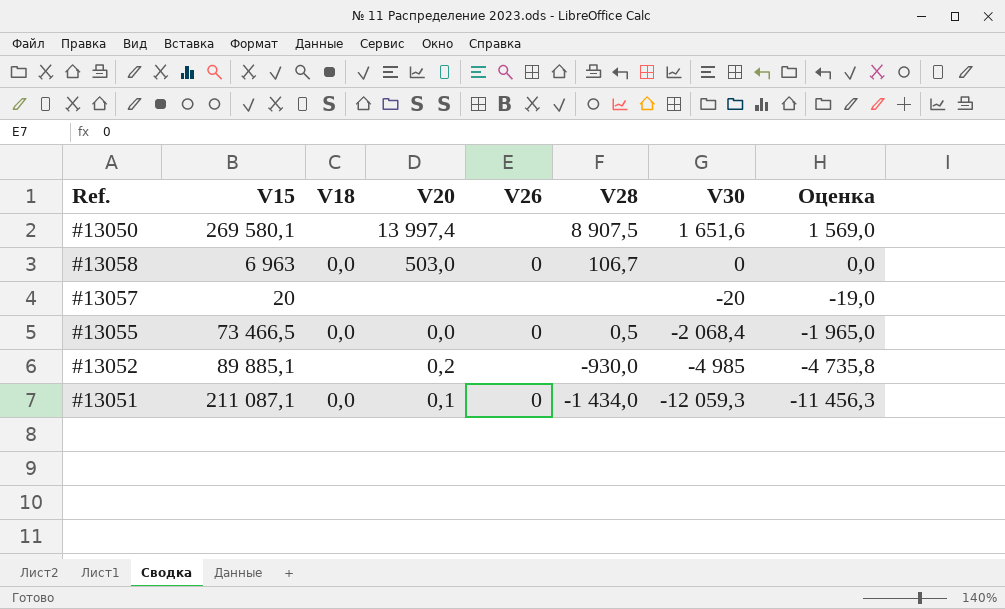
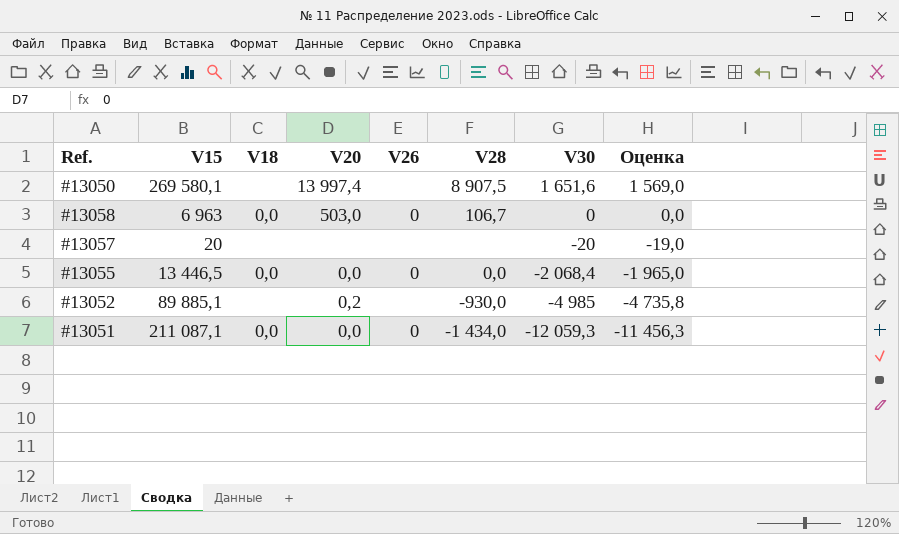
#13055 | V15: 73 466,5 -> 13 446,5
#13055 | V28: 0,5 -> 0,0
#13051 | V20: 0,1 -> 0,0

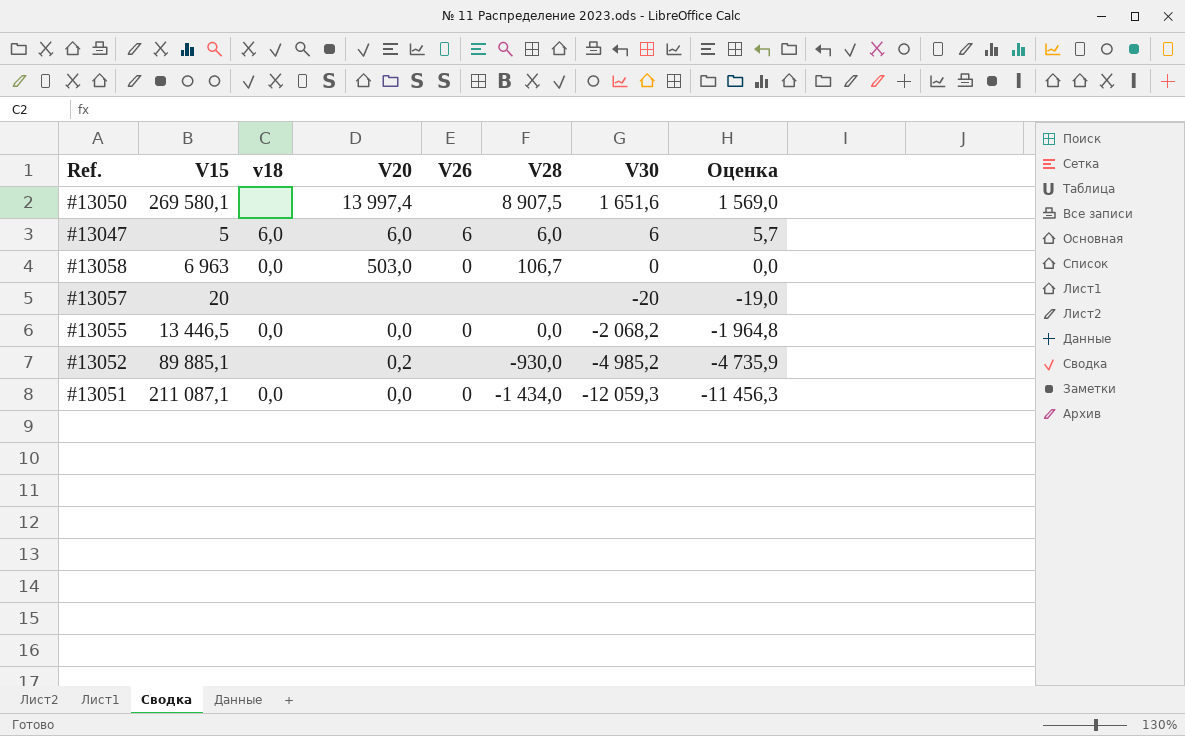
column name: V18 -> v18
row #13047: none -> 5 | 6,0 | 6,0 | 6 | 6,0 | 6 | 5,7
#13055 | V30: -2 068,4 -> -2 068,2
#13055 | Оценка: -1 965,0 -> -1 964,8
#13052 | V30: -4 985 -> -4 985,2
#13052 | Оценка: -4 735,8 -> -4 735,9

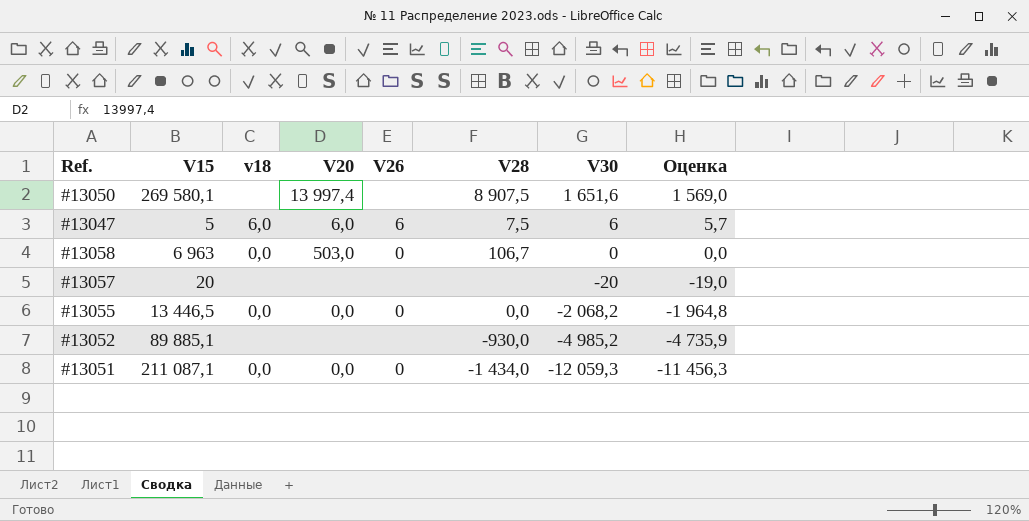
#13047 | V28: 6,0 -> 7,5
#13052 | V20: 0,2 -> none

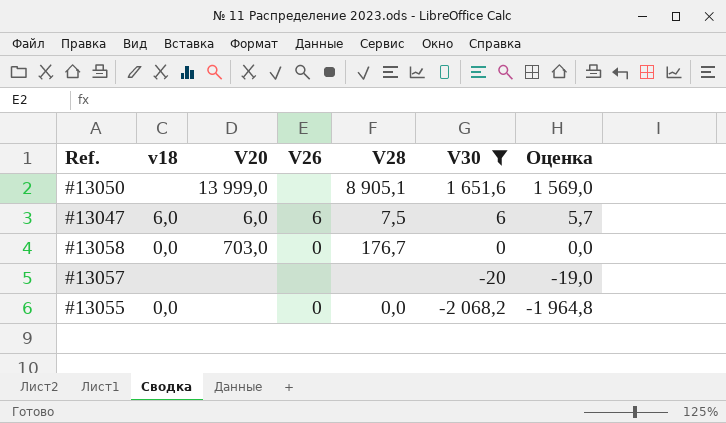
filter: none -> V30 >= -2 068,2
column V15 | position: 2 -> none
#13050 | V20: 13 997,4 -> 13 999,0
#13050 | V28: 8 907,5 -> 8 905,1
#13058 | V20: 503,0 -> 703,0
#13058 | V28: 106,7 -> 176,7
#13055 | V20: 0,0 -> none

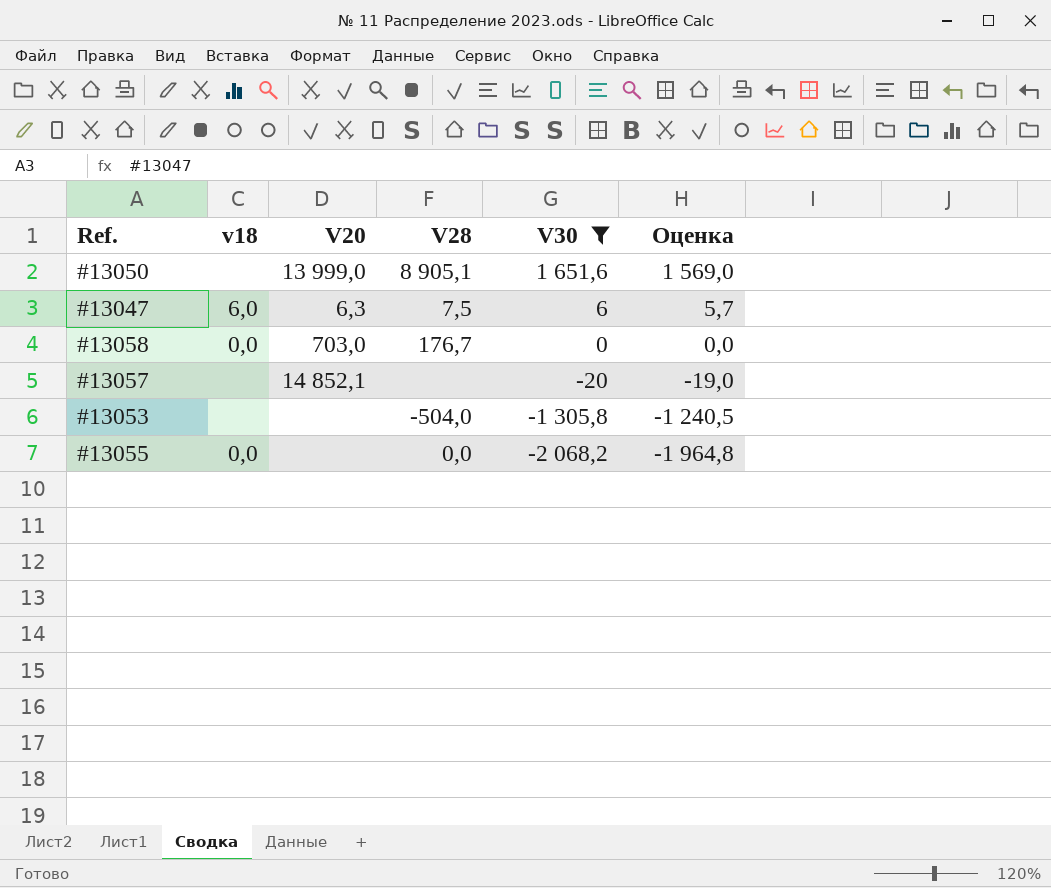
column V26 | position: 4 -> none
#13047 | V20: 6,0 -> 6,3
#13057 | V20: none -> 14 852,1
row #13053: none -> none | none | -504,0 | -1 305,8 | -1 240,5

